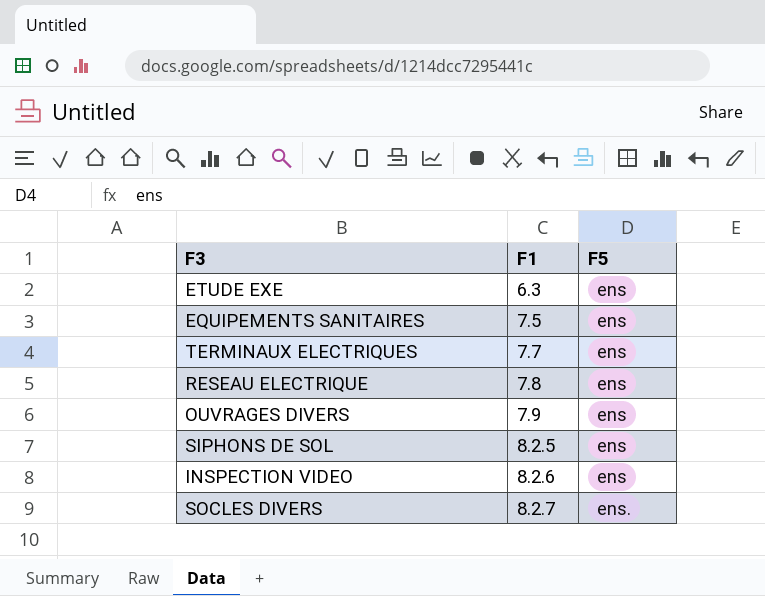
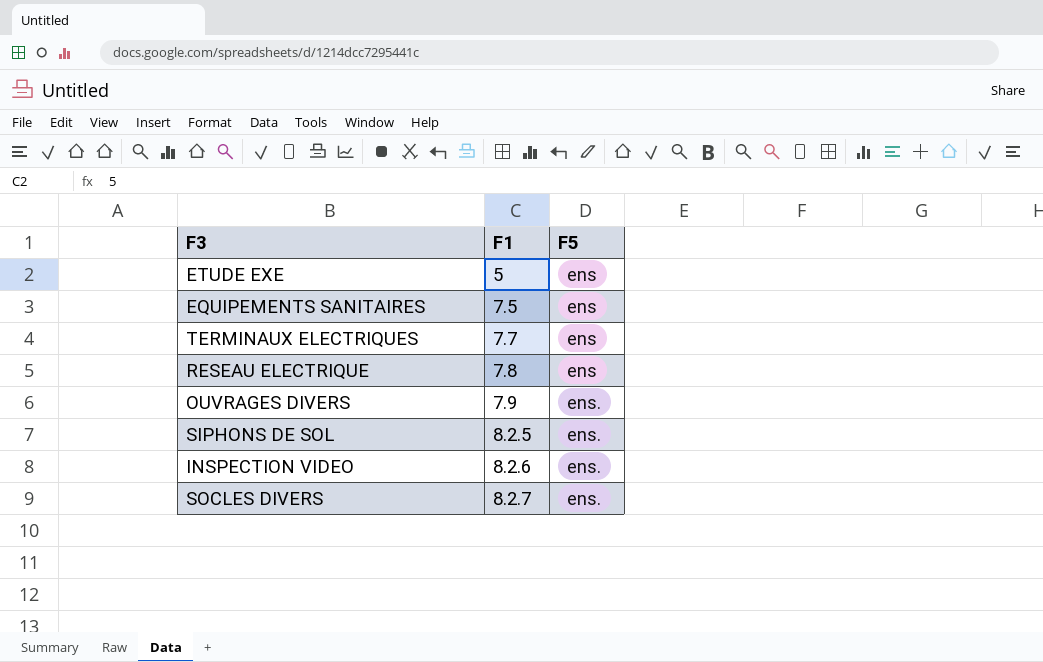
ETUDE EXE | F1: 6.3 -> 5
OUVRAGES DIVERS | F5: ens -> ens.
SIPHONS DE SOL | F5: ens -> ens.
INSPECTION VIDEO | F5: ens -> ens.

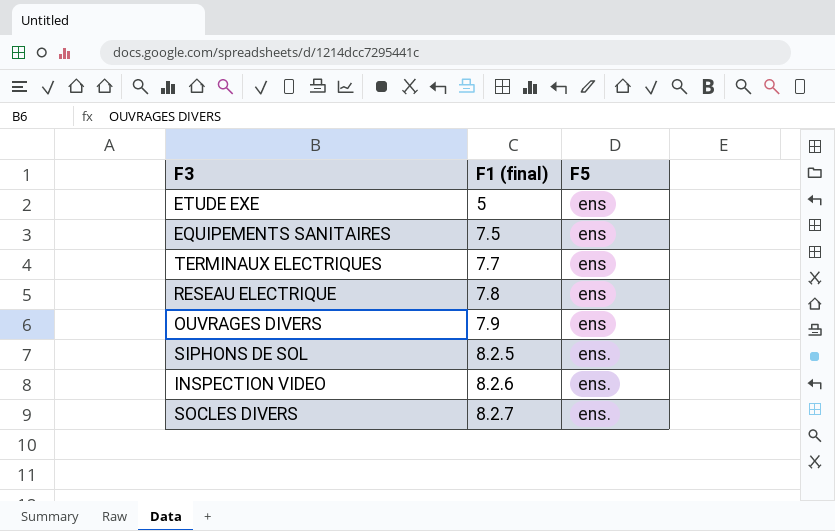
column name: F1 -> F1 (final)
OUVRAGES DIVERS | F5: ens. -> ens

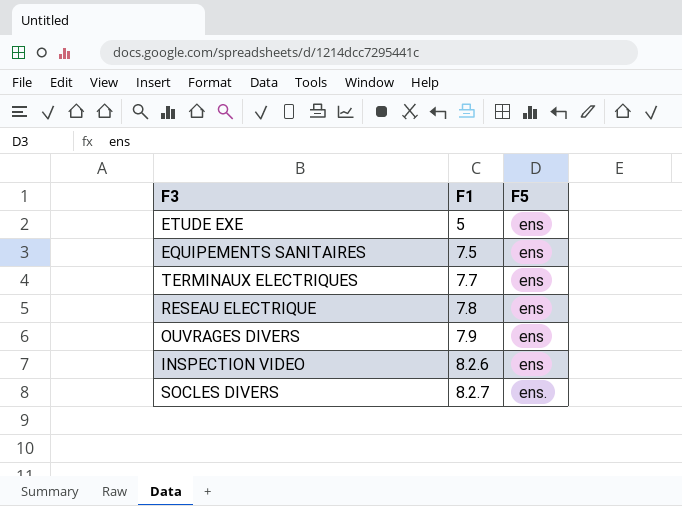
column name: F1 (final) -> F1
row SIPHONS DE SOL: 8.2.5 | ens. -> none
INSPECTION VIDEO | F5: ens. -> ens

